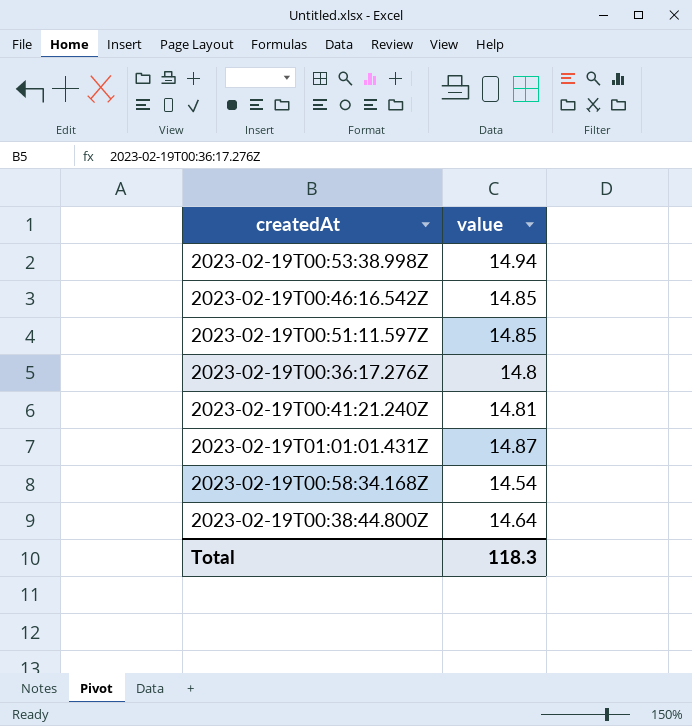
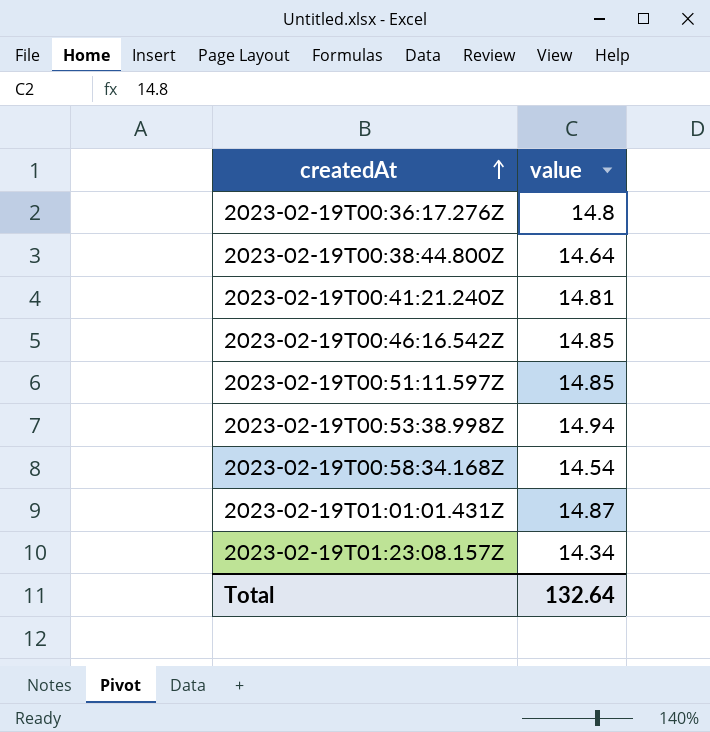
row order: none -> createdAt ascending
row 2023-02-19T01:23:08.157Z: none -> 14.34
Total | value: 118.3 -> 132.64

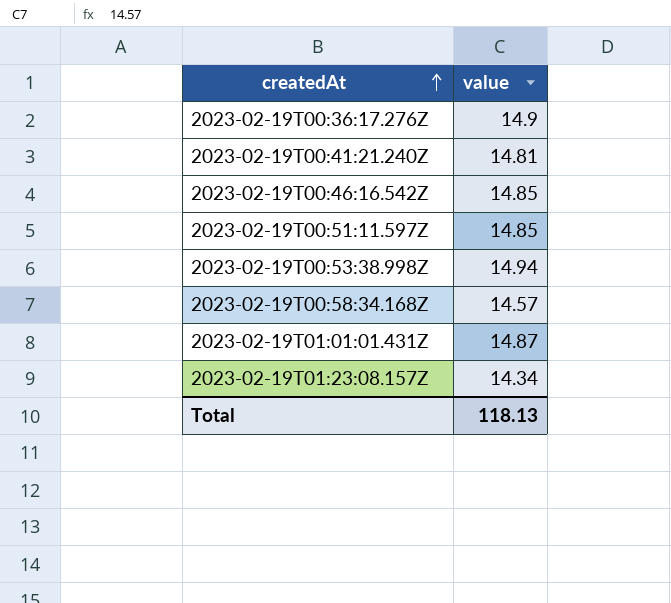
row 2023-02-19T00:38:44.800Z: 14.64 -> none
2023-02-19T00:36:17.276Z | value: 14.8 -> 14.9
2023-02-19T00:58:34.168Z | value: 14.54 -> 14.57
Total | value: 132.64 -> 118.13

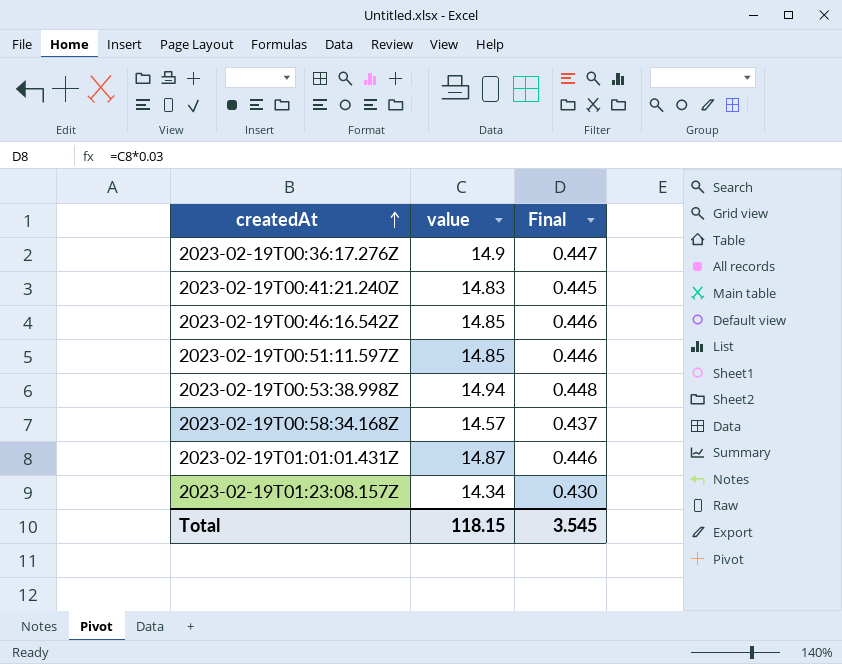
column Final | formula: none -> [value] * 0.03
2023-02-19T00:41:21.240Z | value: 14.81 -> 14.83
Total | value: 118.13 -> 118.15

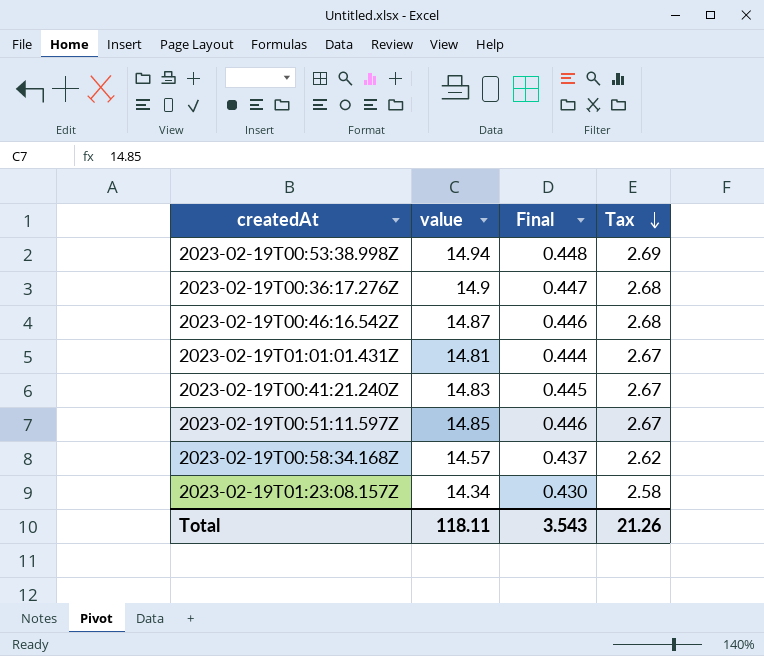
row order: createdAt ascending -> Tax descending
column Tax | formula: none -> [value] * 0.18
2023-02-19T00:46:16.542Z | value: 14.85 -> 14.87
2023-02-19T01:01:01.431Z | value: 14.87 -> 14.81
2023-02-19T01:01:01.431Z | Final: 0.446 -> 0.444
Total | value: 118.15 -> 118.11
Total | Final: 3.545 -> 3.543

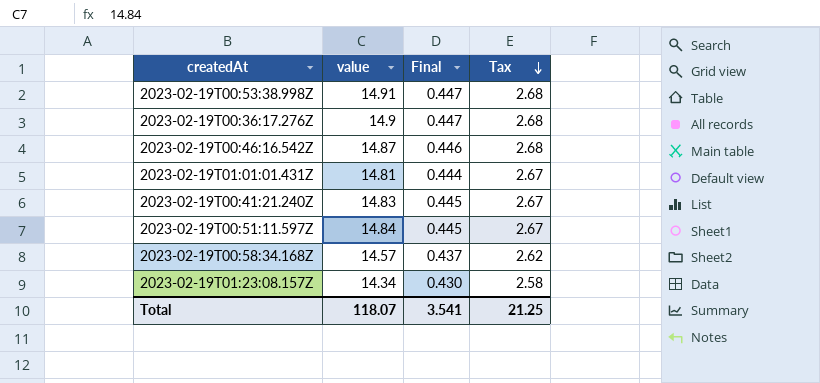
2023-02-19T00:53:38.998Z | value: 14.94 -> 14.91
2023-02-19T00:53:38.998Z | Final: 0.448 -> 0.447
2023-02-19T00:53:38.998Z | Tax: 2.69 -> 2.68
2023-02-19T00:51:11.597Z | value: 14.85 -> 14.84
2023-02-19T00:51:11.597Z | Final: 0.446 -> 0.445
Total | value: 118.11 -> 118.07
Total | Final: 3.543 -> 3.541
Total | Tax: 21.26 -> 21.25

